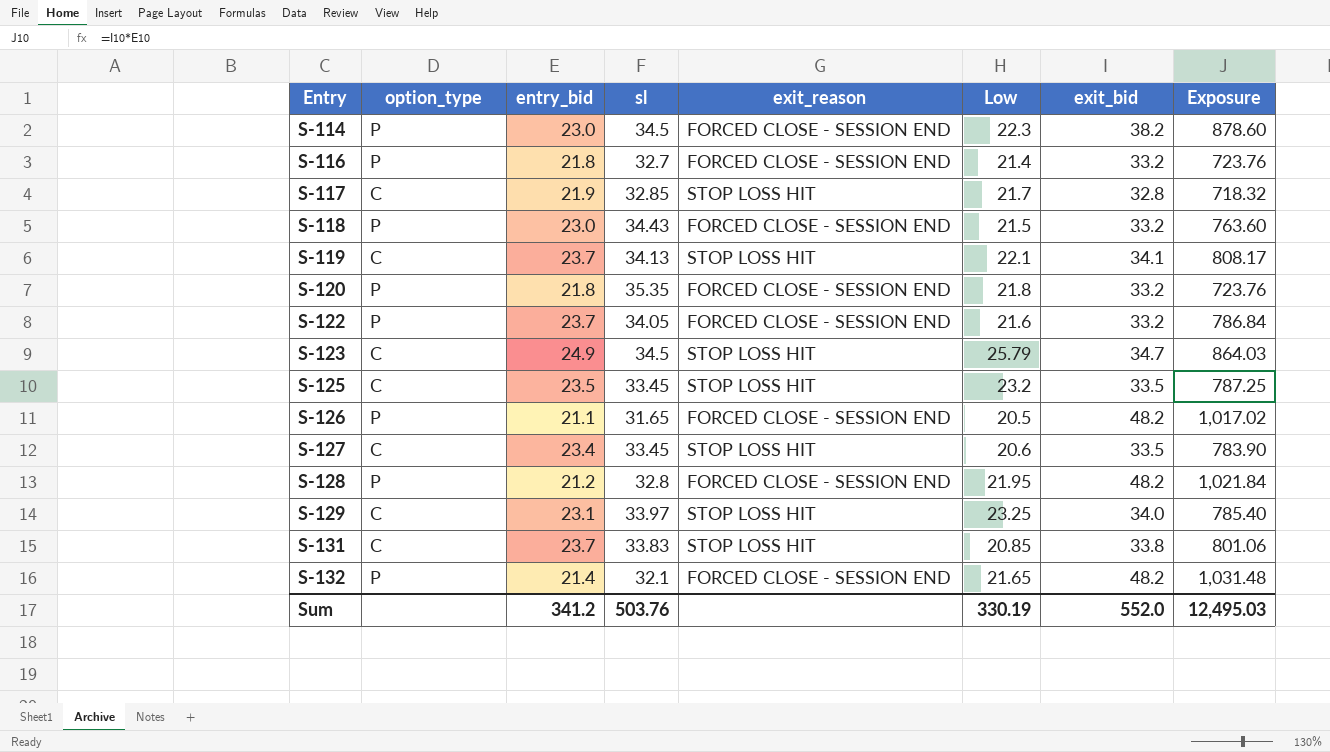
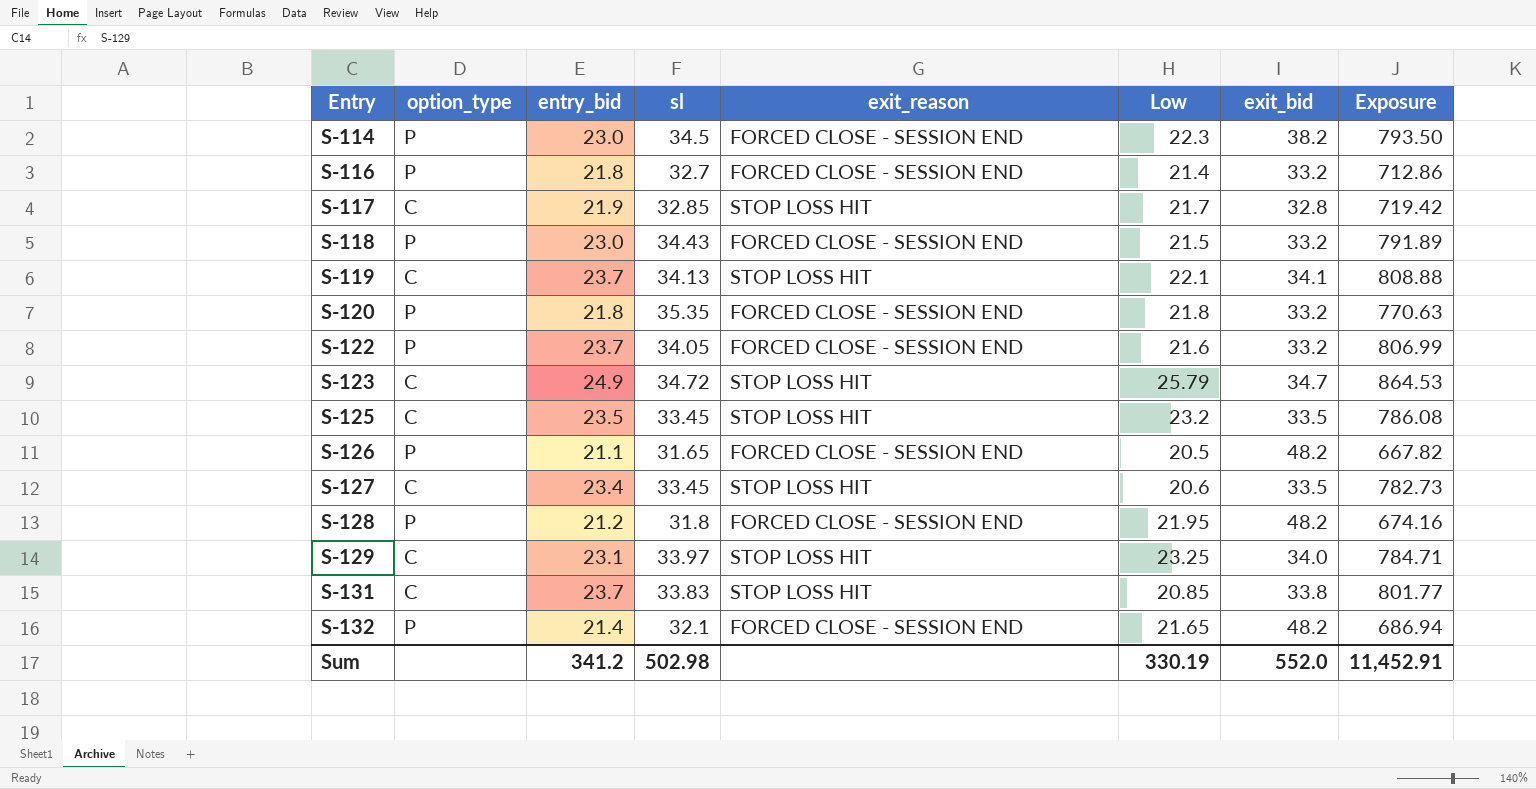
column Exposure | formula: [entry_bid] * [exit_bid] -> [entry_bid] * [sl]
S-123 | sl: 34.5 -> 34.72
S-128 | sl: 32.8 -> 31.8
Sum | sl: 503.76 -> 502.98
Sum | Exposure: 12,495.03 -> 11,452.91

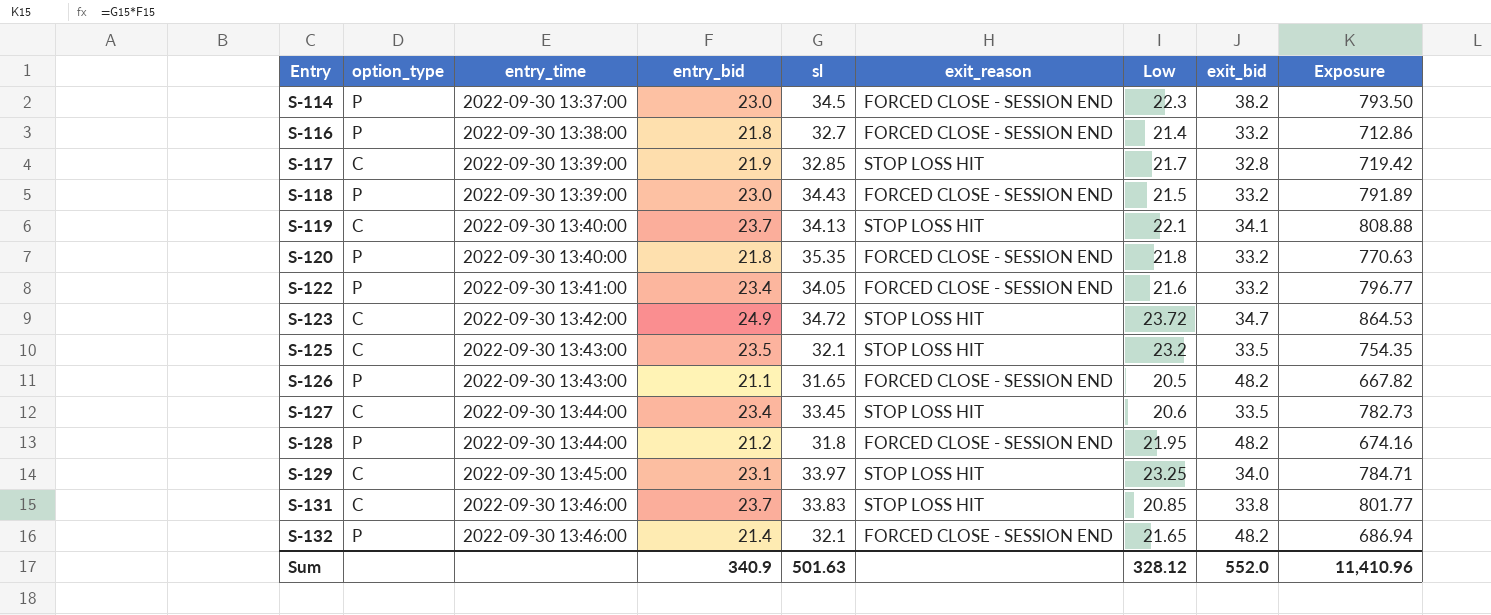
column entry_time | position: none -> 3
S-122 | entry_bid: 23.7 -> 23.4
S-122 | Exposure: 806.99 -> 796.77
S-123 | Low: 25.79 -> 23.72
S-125 | sl: 33.45 -> 32.1
S-125 | Exposure: 786.08 -> 754.35
Sum | entry_bid: 341.2 -> 340.9
Sum | sl: 502.98 -> 501.63
Sum | Low: 330.19 -> 328.12
Sum | Exposure: 11,452.91 -> 11,410.96

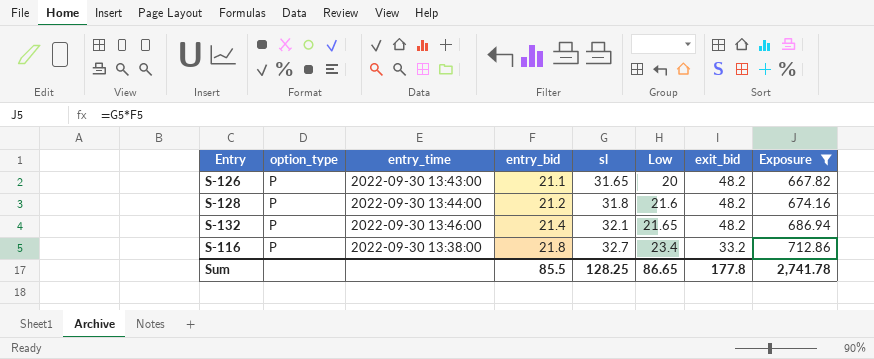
filter: none -> Exposure <= 712.86
row order: Entry ascending -> entry_bid ascending
column exit_reason | position: 6 -> none
S-126 | Low: 20.5 -> 20
S-128 | Low: 21.95 -> 21.6
S-116 | Low: 21.4 -> 23.4
Sum | entry_bid: 340.9 -> 85.5
Sum | sl: 501.63 -> 128.25
Sum | Low: 328.12 -> 86.65
Sum | exit_bid: 552.0 -> 177.8
Sum | Exposure: 11,410.96 -> 2,741.78

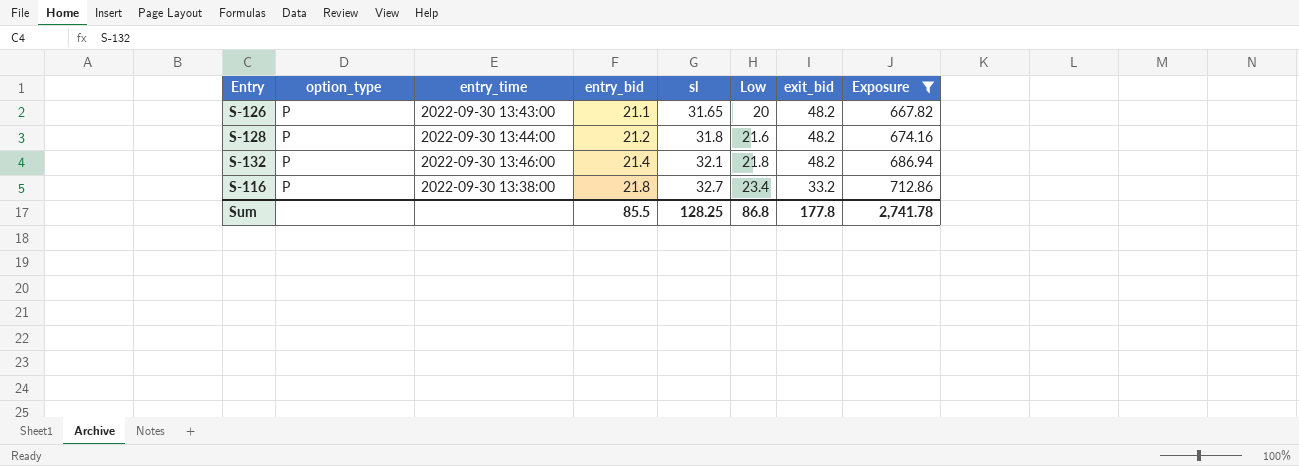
S-132 | Low: 21.65 -> 21.8
Sum | Low: 86.65 -> 86.8

